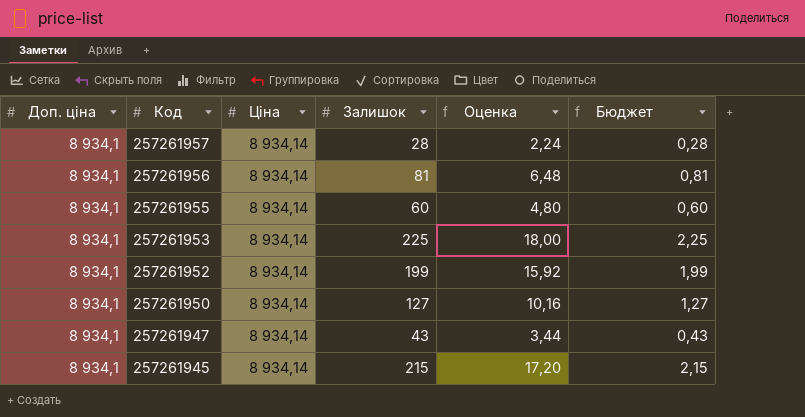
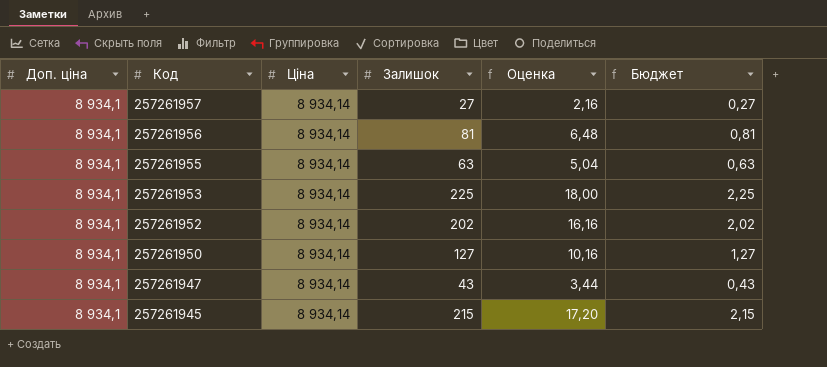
257261957 | Залишок: 28 -> 27
257261957 | Оценка: 2,24 -> 2,16
257261957 | Бюджет: 0,28 -> 0,27
257261955 | Залишок: 60 -> 63
257261955 | Оценка: 4,80 -> 5,04
257261955 | Бюджет: 0,60 -> 0,63
257261952 | Залишок: 199 -> 202
257261952 | Оценка: 15,92 -> 16,16
257261952 | Бюджет: 1,99 -> 2,02

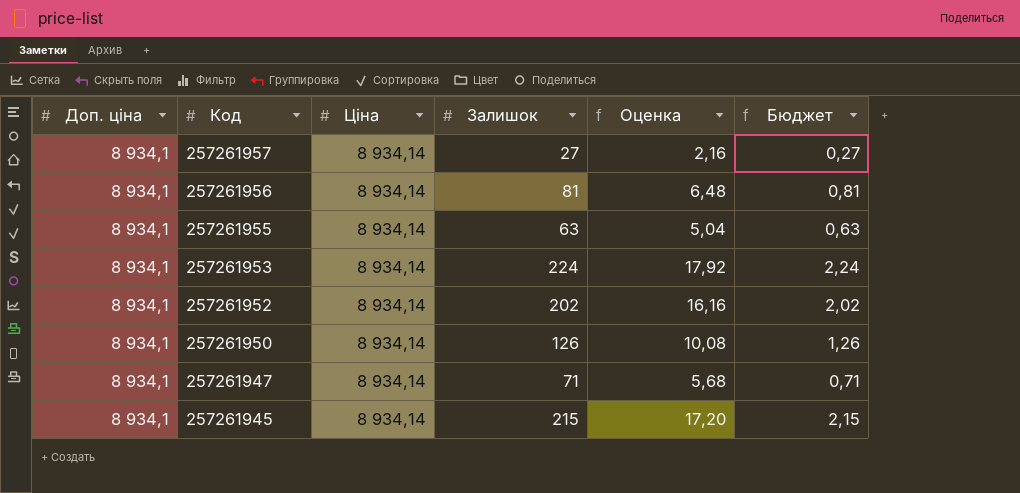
257261953 | Залишок: 225 -> 224
257261953 | Оценка: 18,00 -> 17,92
257261953 | Бюджет: 2,25 -> 2,24
257261950 | Залишок: 127 -> 126
257261950 | Оценка: 10,16 -> 10,08
257261950 | Бюджет: 1,27 -> 1,26
257261947 | Залишок: 43 -> 71
257261947 | Оценка: 3,44 -> 5,68
257261947 | Бюджет: 0,43 -> 0,71

